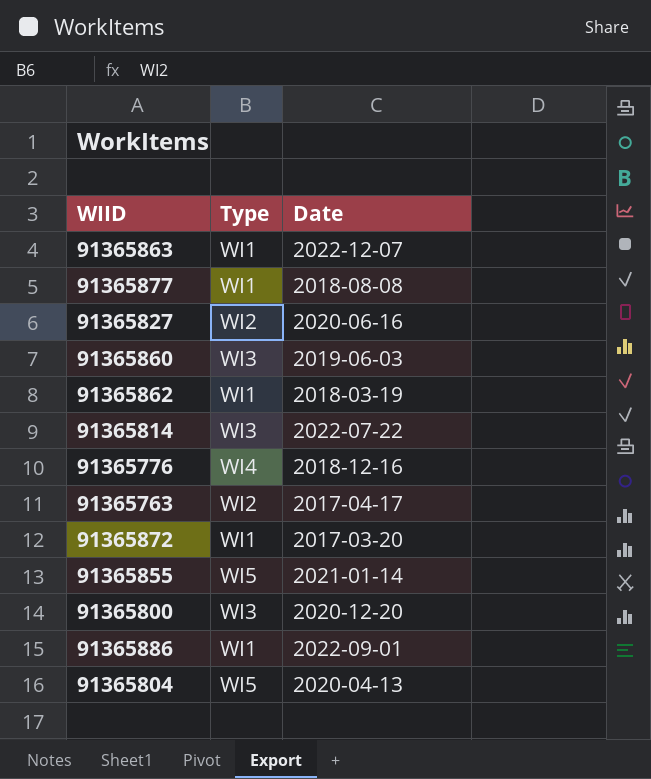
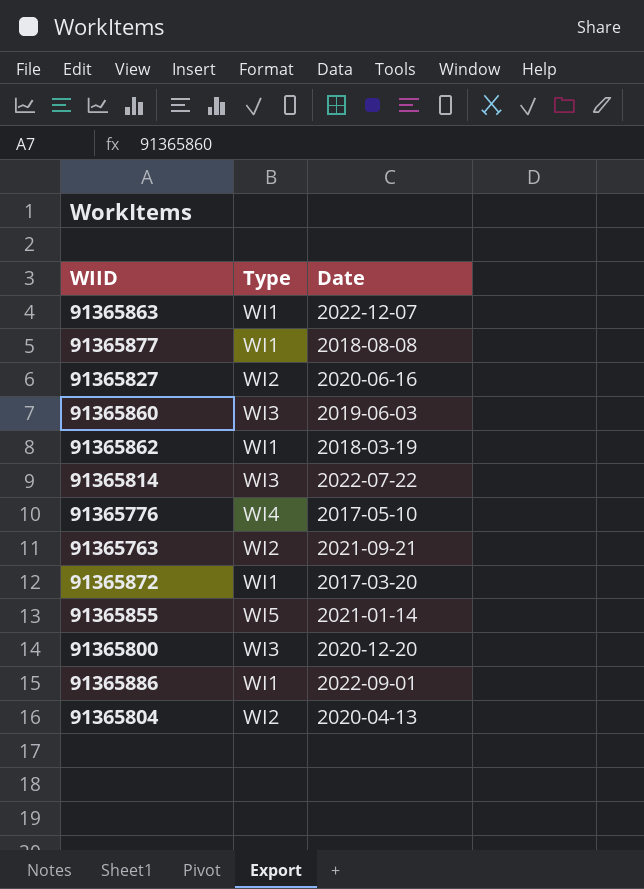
91365776 | Date: 2018-12-16 -> 2017-05-10
91365763 | Date: 2017-04-17 -> 2021-09-21
91365804 | Type: WI5 -> WI2

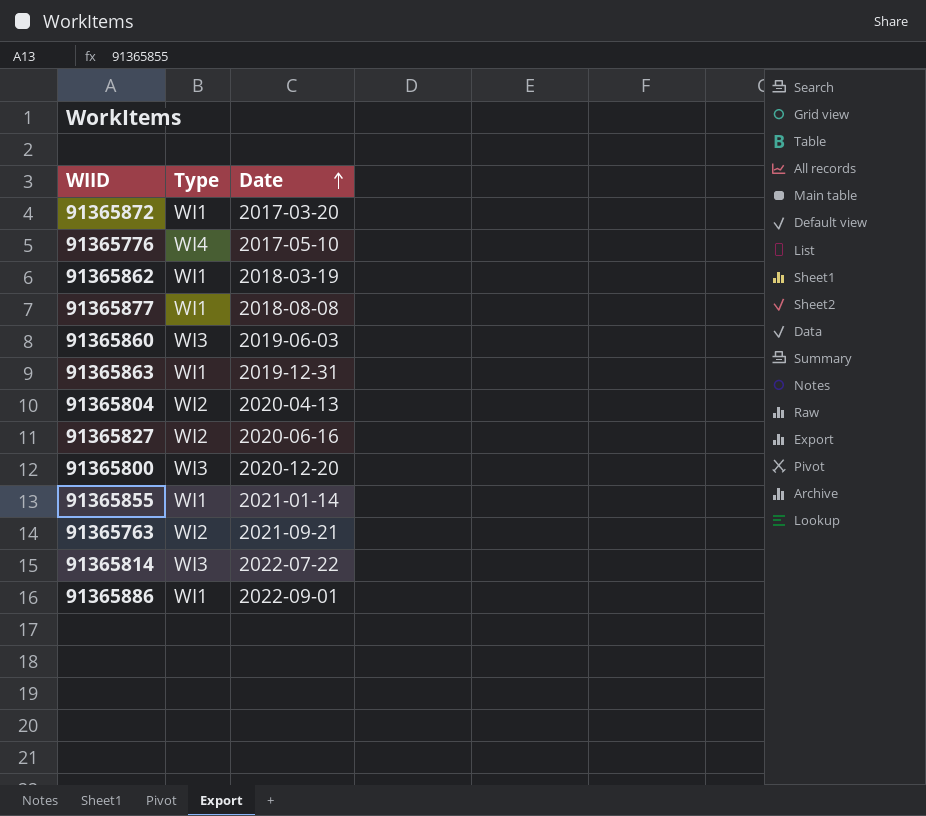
row order: none -> Date ascending
91365863 | Date: 2022-12-07 -> 2019-12-31
91365855 | Type: WI5 -> WI1

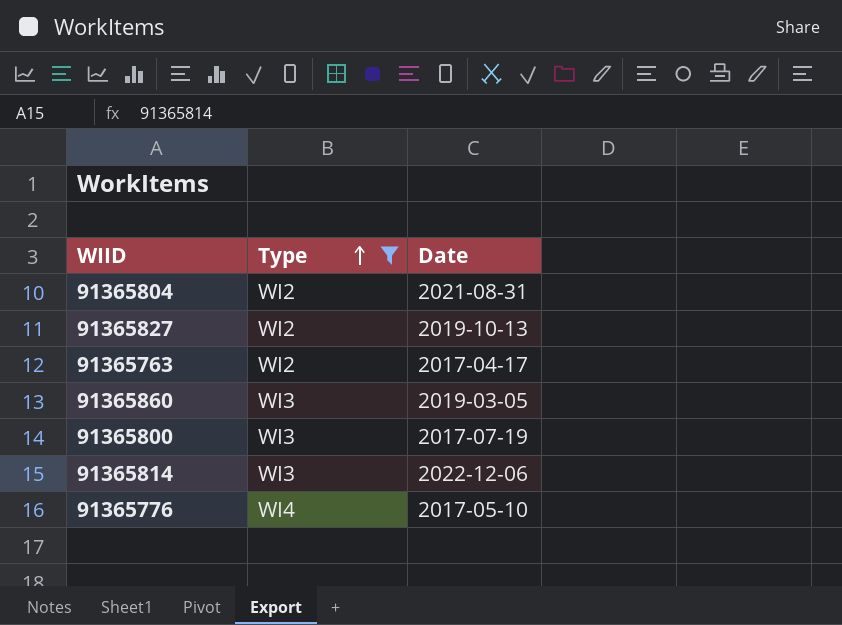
filter: none -> Type != WI1
row order: Date ascending -> Type ascending
91365804 | Date: 2020-04-13 -> 2021-08-31
91365827 | Date: 2020-06-16 -> 2019-10-13
91365763 | Date: 2021-09-21 -> 2017-04-17
91365860 | Date: 2019-06-03 -> 2019-03-05
91365800 | Date: 2020-12-20 -> 2017-07-19
91365814 | Date: 2022-07-22 -> 2022-12-06

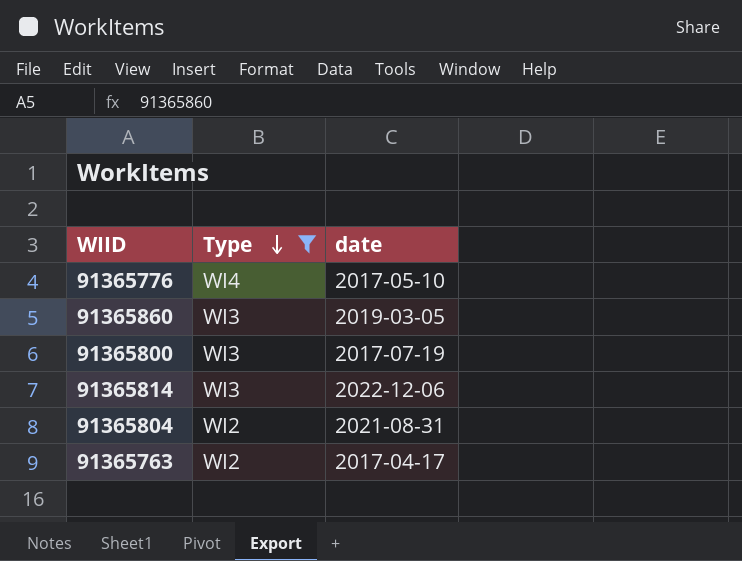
row order: Type ascending -> Type descending
column name: Date -> date
row 91365827: WI2 | 2019-10-13 -> none

